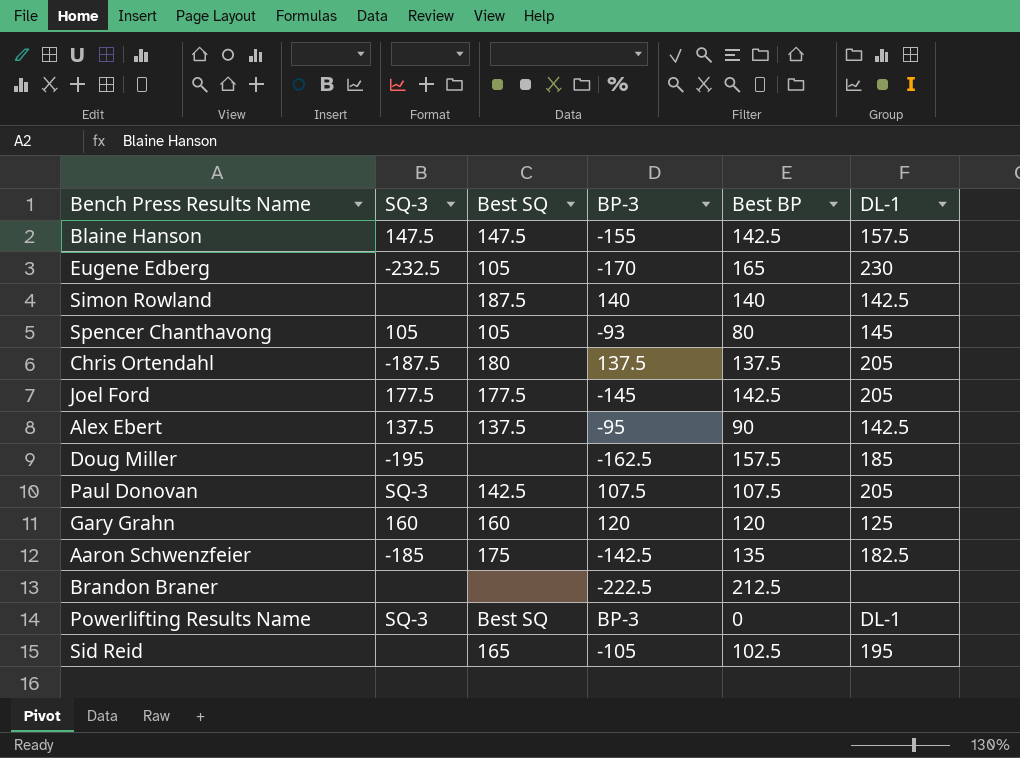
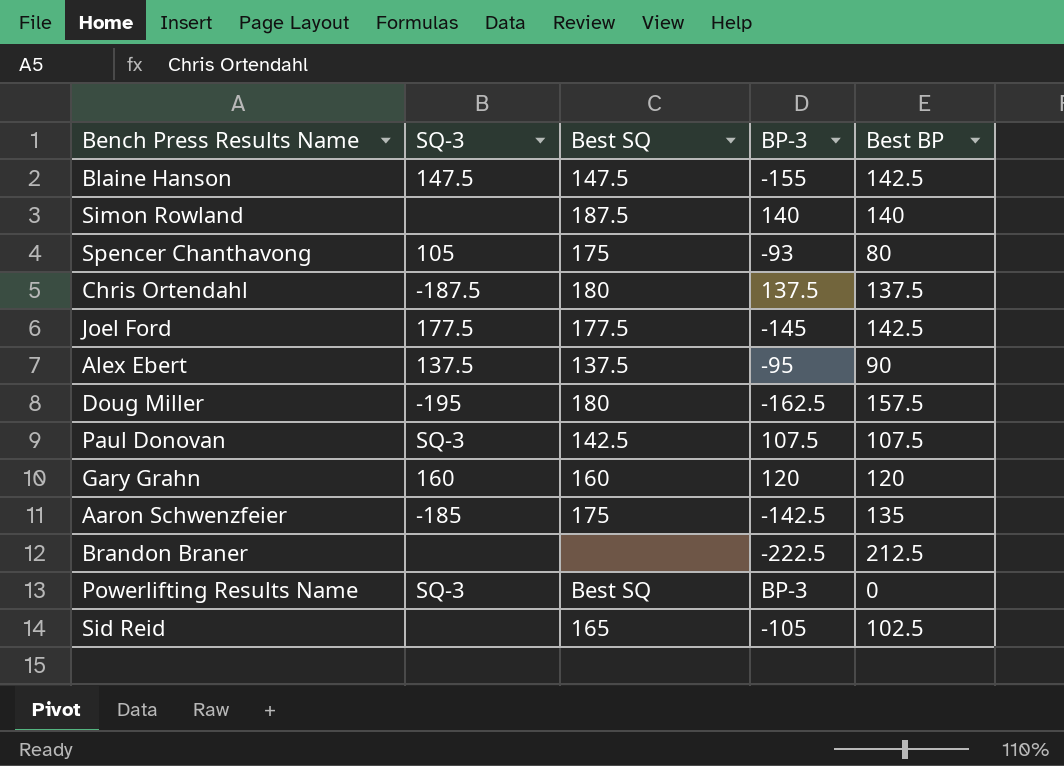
column DL-1 | position: 6 -> none
row Eugene Edberg: -232.5 | 105 | -170 | 165 | 230 -> none
Spencer Chanthavong | Best SQ: 105 -> 175
Doug Miller | Best SQ: none -> 180

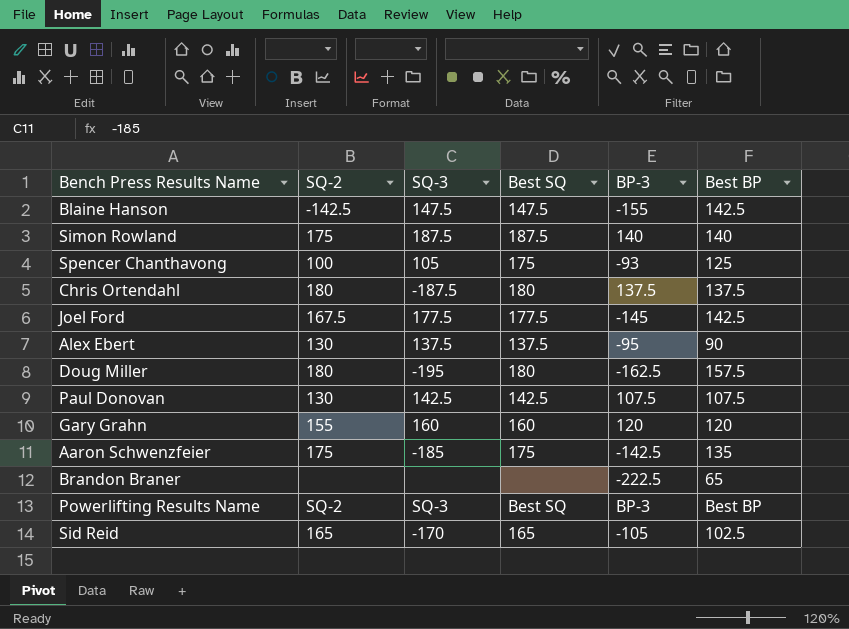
column SQ-2 | position: none -> 2
Simon Rowland | SQ-3: none -> 187.5
Spencer Chanthavong | Best BP: 80 -> 125
Paul Donovan | SQ-3: SQ-3 -> 142.5
Brandon Braner | Best BP: 212.5 -> 65
Powerlifting Results Name | Best BP: 0 -> Best BP
Sid Reid | SQ-3: none -> -170

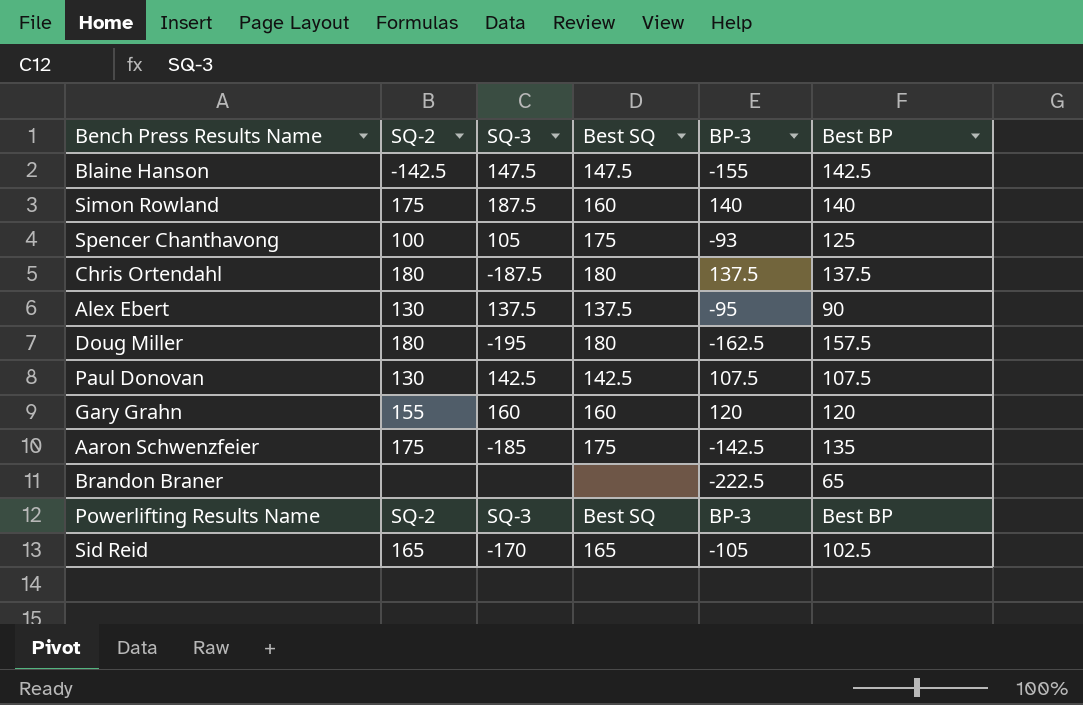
row Joel Ford: 167.5 | 177.5 | 177.5 | -145 | 142.5 -> none
Simon Rowland | Best SQ: 187.5 -> 160

